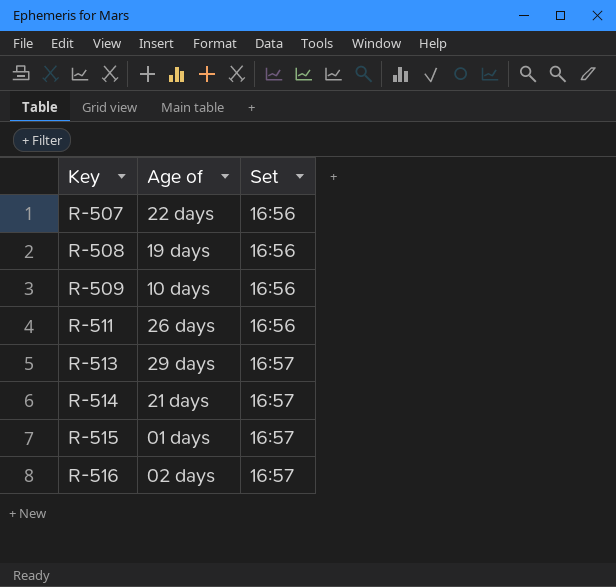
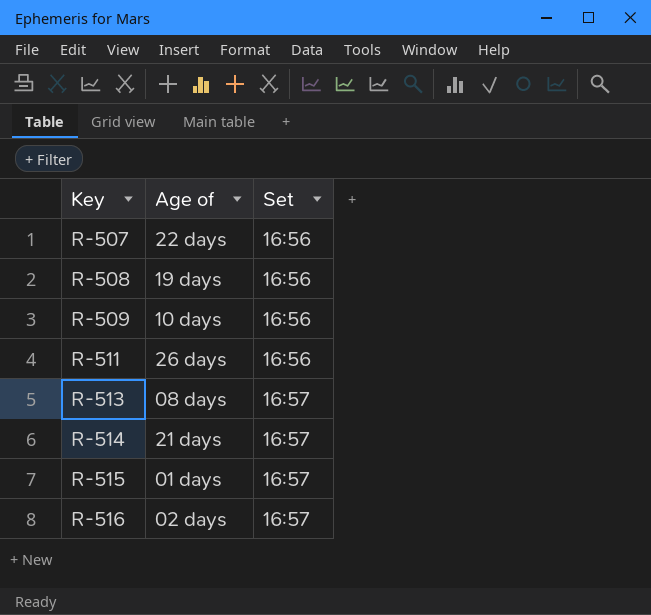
R-513 | Age of: 29 days -> 08 days

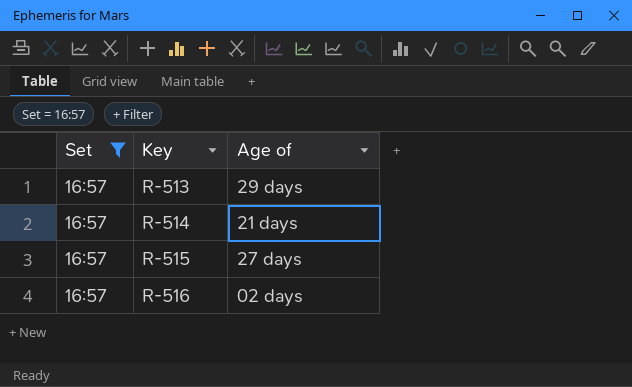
filter: none -> Set = 16:57
column Set | position: 3 -> 1
R-513 | Age of: 08 days -> 29 days
R-515 | Age of: 01 days -> 27 days

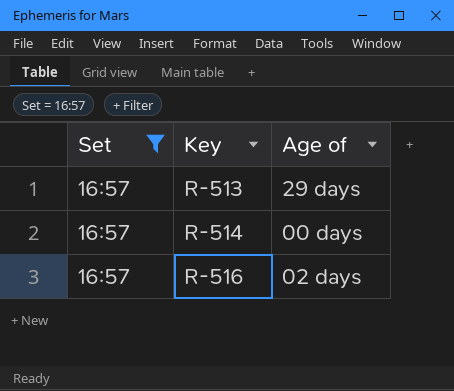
row R-515: 16:57 | 27 days -> none
R-514 | Age of: 21 days -> 00 days

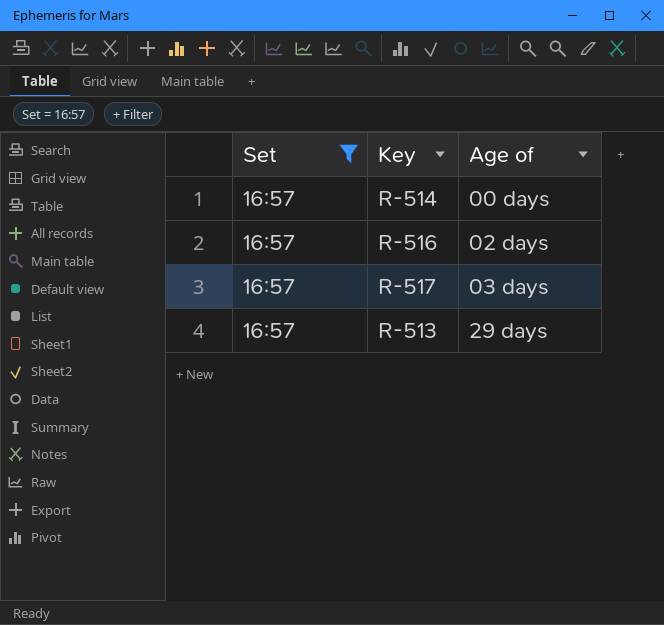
row order: Key ascending -> Age of ascending
row R-517: none -> 16:57 | 03 days

